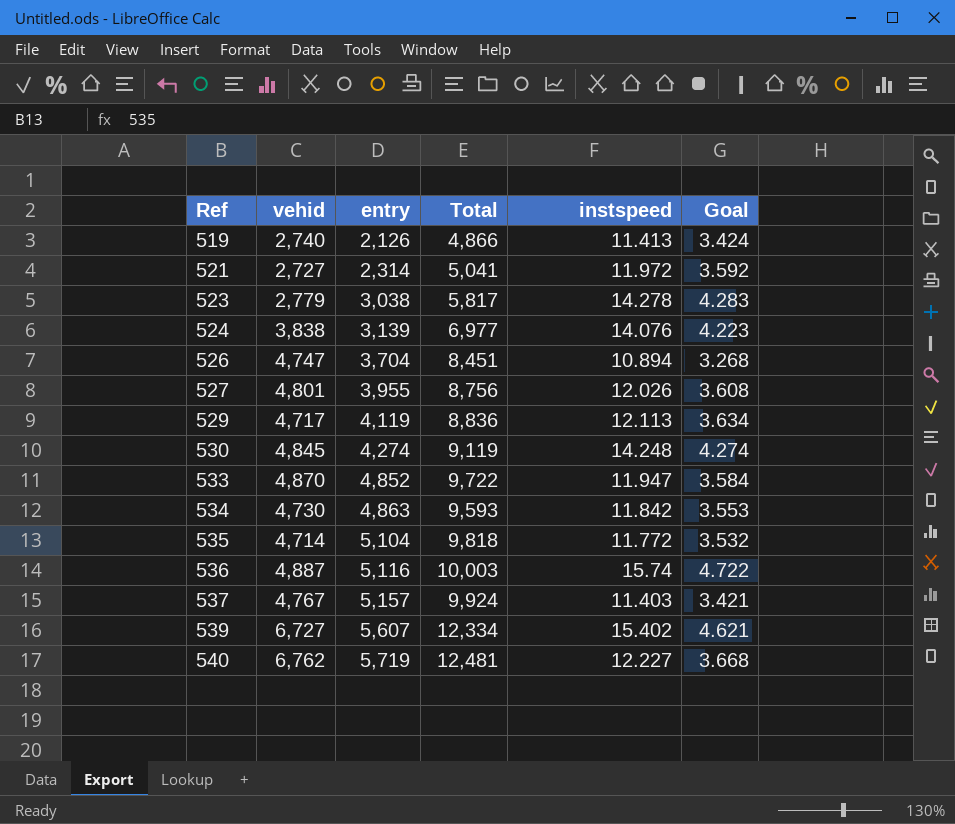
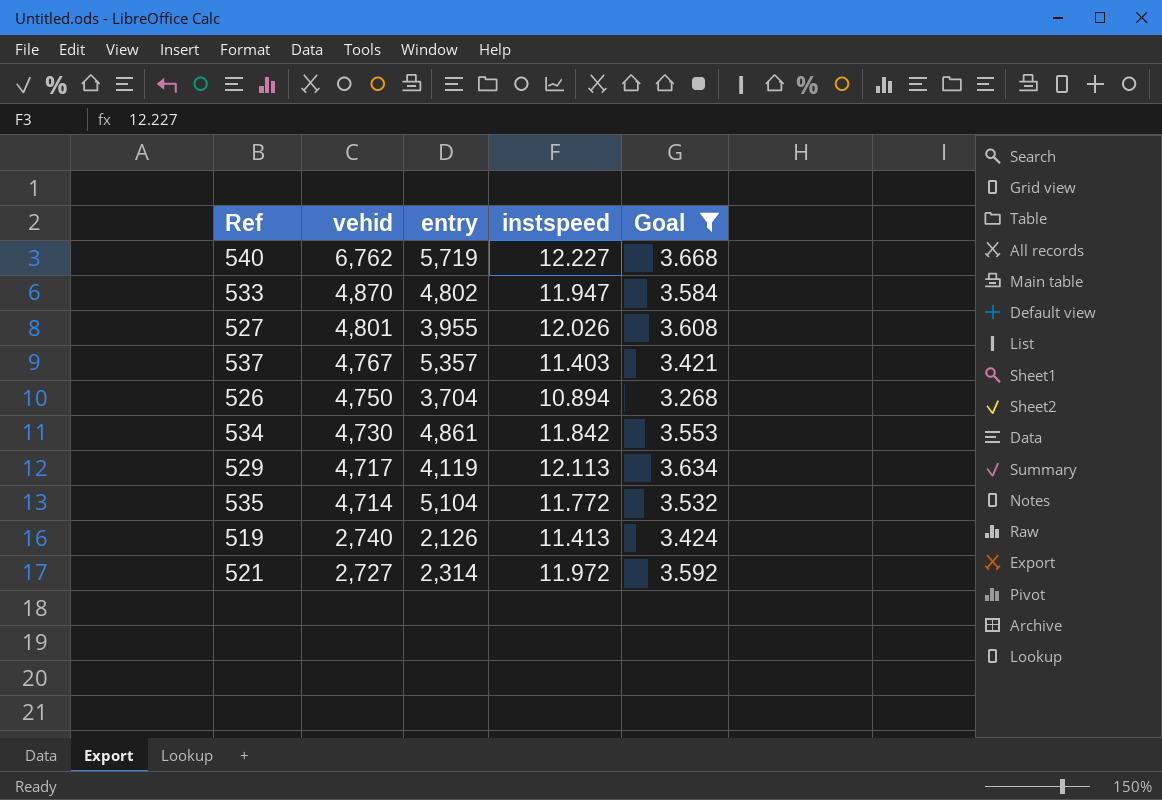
filter: none -> Goal <= 3.668
row order: Ref ascending -> vehid descending
column Total | formula: [vehid] + [entry] -> none
533 | entry: 4,852 -> 4,802
537 | entry: 5,157 -> 5,357
526 | vehid: 4,747 -> 4,750
534 | entry: 4,863 -> 4,861

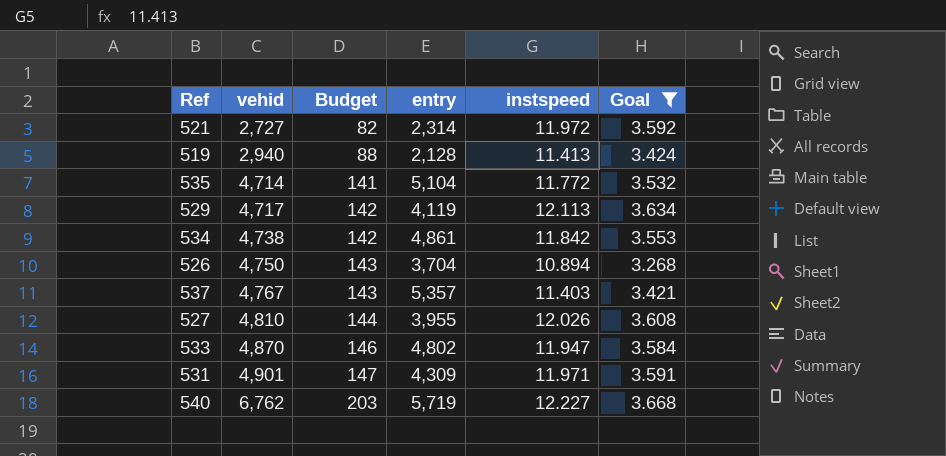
row order: vehid descending -> vehid ascending
column Budget | formula: none -> [vehid] * 0.03
519 | vehid: 2,740 -> 2,940
519 | entry: 2,126 -> 2,128
534 | vehid: 4,730 -> 4,738
527 | vehid: 4,801 -> 4,810
row 531: none -> 4,901 | 147 | 4,309 | 11.971 | 3.591

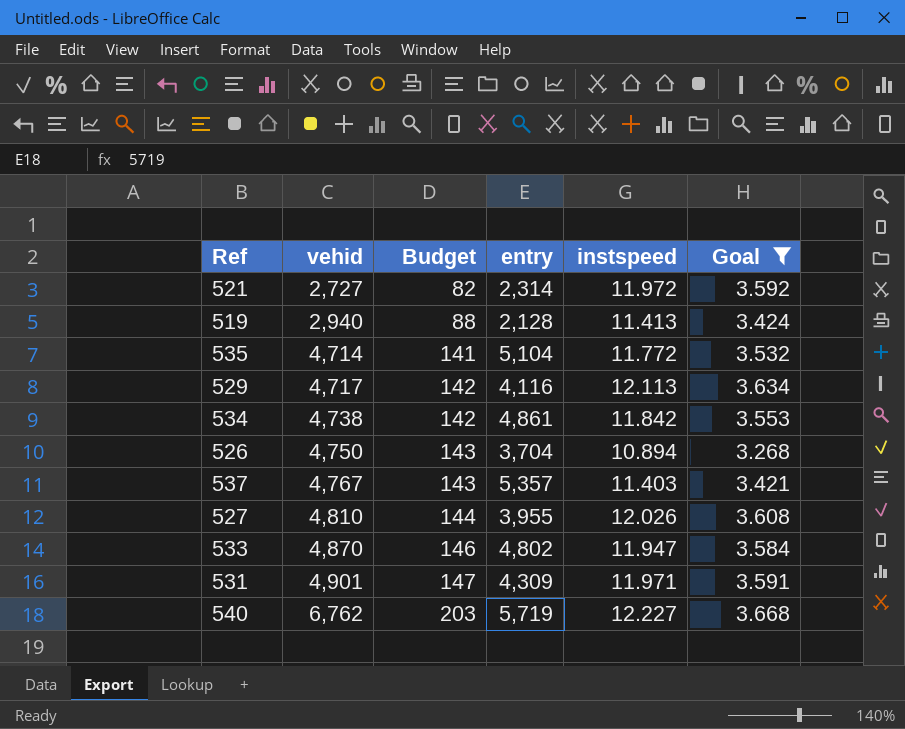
529 | entry: 4,119 -> 4,116

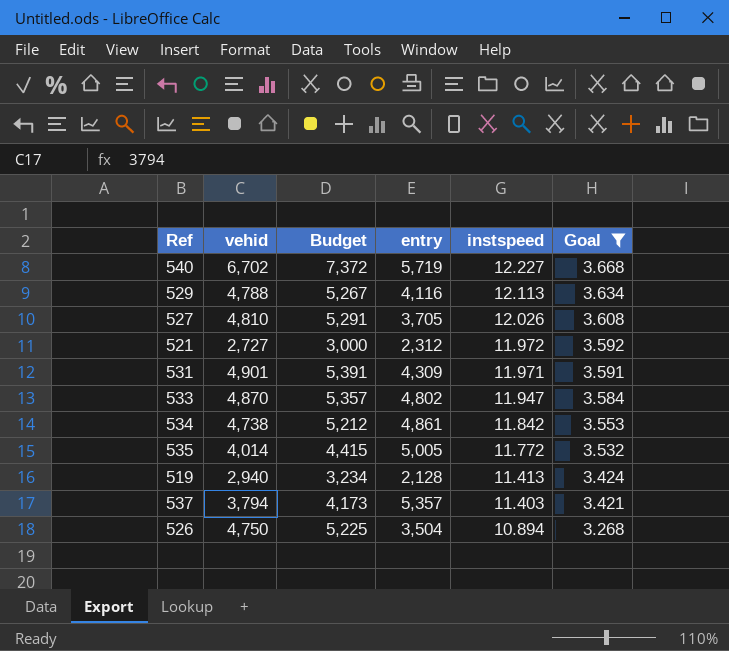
row order: vehid ascending -> instspeed descending
column Budget | formula: [vehid] * 0.03 -> [vehid] * 1.1
540 | vehid: 6,762 -> 6,702
529 | vehid: 4,717 -> 4,788
527 | entry: 3,955 -> 3,705
521 | entry: 2,314 -> 2,312
535 | vehid: 4,714 -> 4,014
535 | entry: 5,104 -> 5,005
537 | vehid: 4,767 -> 3,794
526 | entry: 3,704 -> 3,504

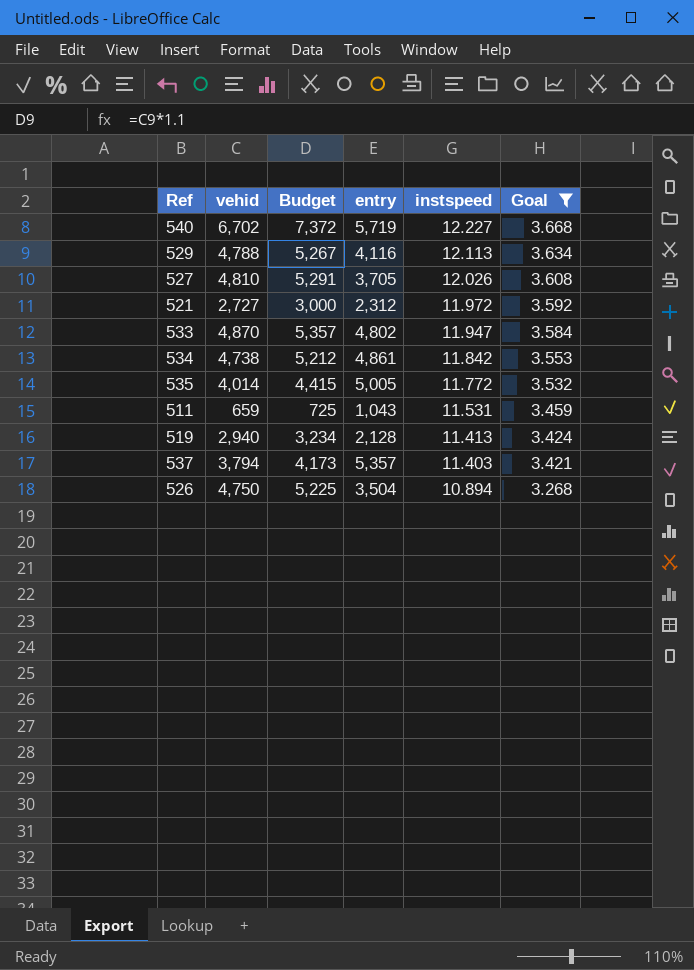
row 531: 4,901 | 5,391 | 4,309 | 11.971 | 3.591 -> none
row 511: none -> 659 | 725 | 1,043 | 11.531 | 3.459

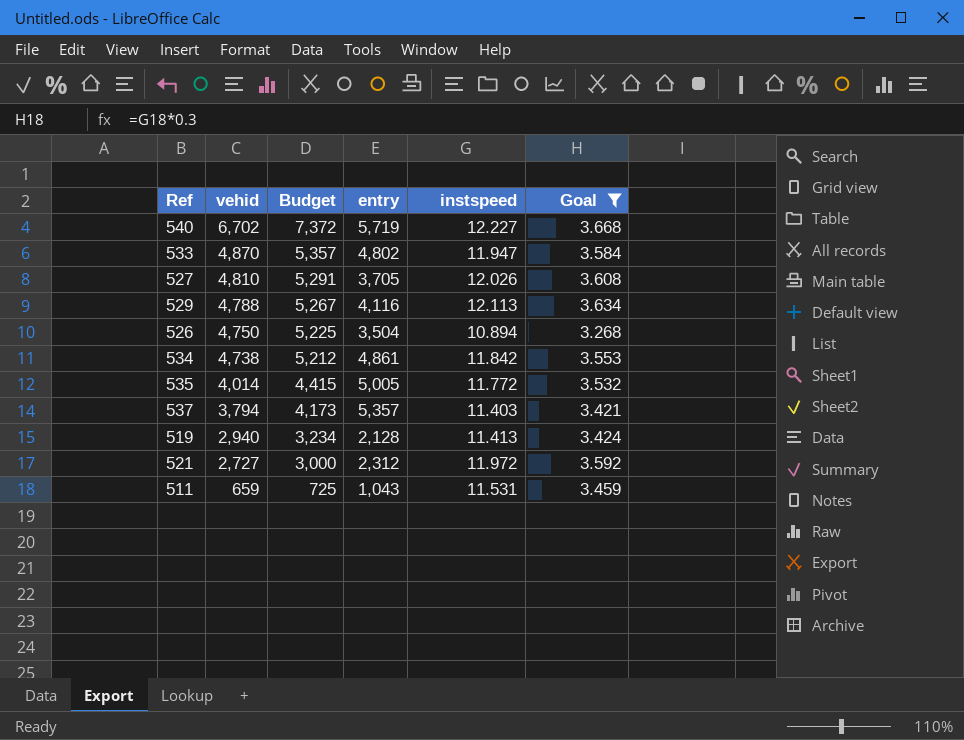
row order: instspeed descending -> vehid descending

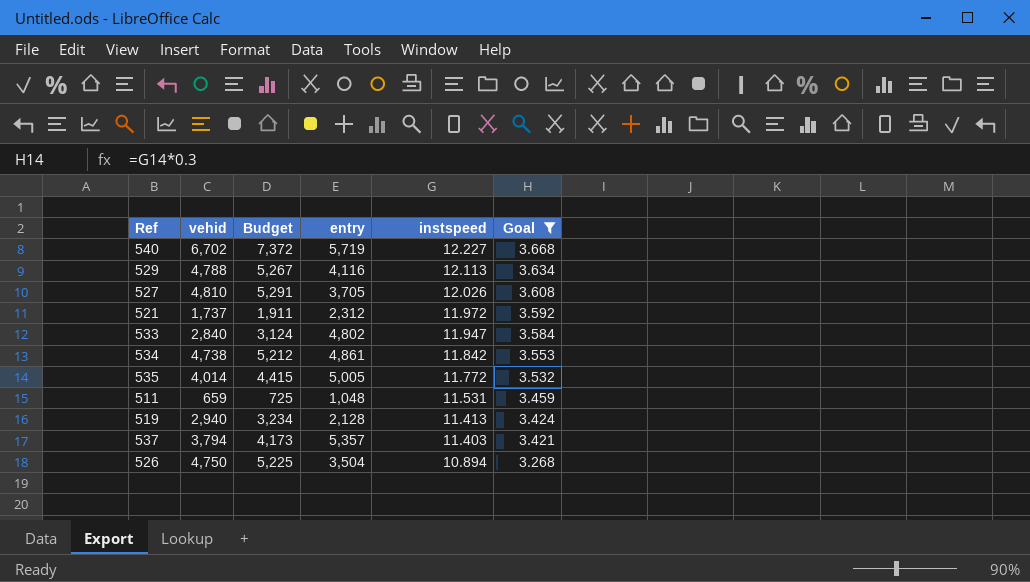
row order: vehid descending -> instspeed descending
521 | vehid: 2,727 -> 1,737
521 | Budget: 3,000 -> 1,911
533 | vehid: 4,870 -> 2,840
533 | Budget: 5,357 -> 3,124
511 | entry: 1,043 -> 1,048

